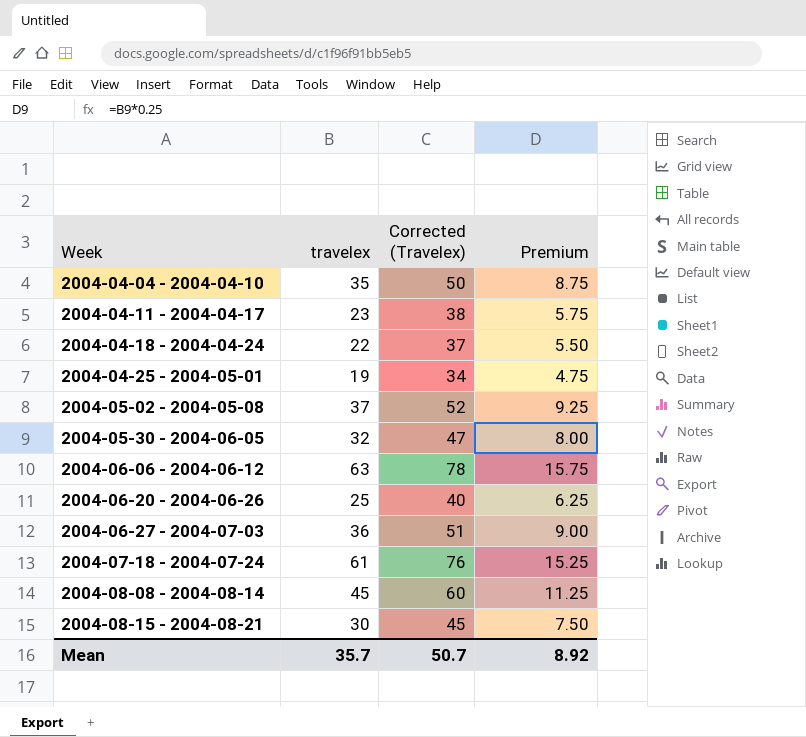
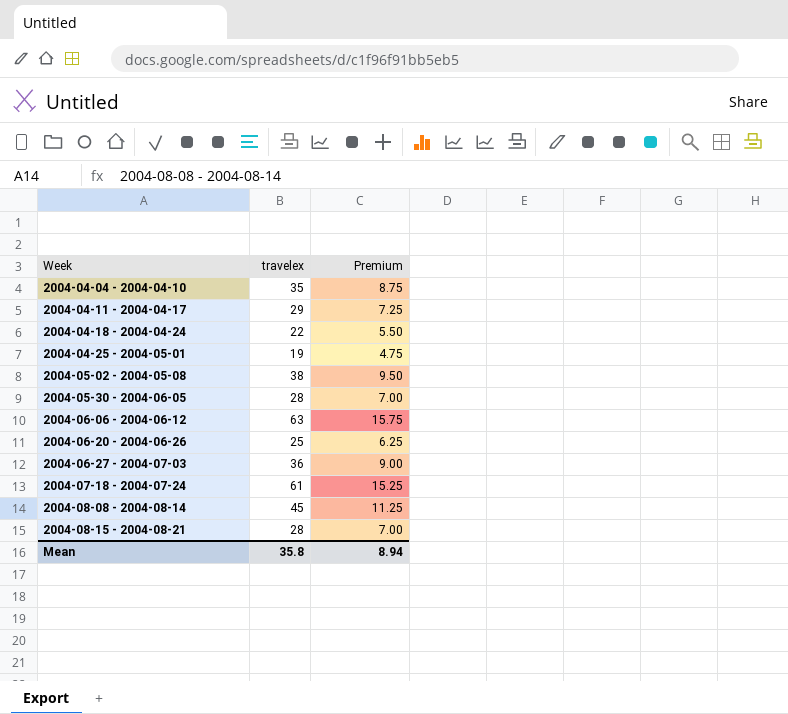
column Corrected (Travelex) | formula: [travelex] + 15 -> none
2004-04-11 - 2004-04-17 | travelex: 23 -> 29
2004-04-11 - 2004-04-17 | Premium: 5.75 -> 7.25
2004-05-02 - 2004-05-08 | travelex: 37 -> 38
2004-05-02 - 2004-05-08 | Premium: 9.25 -> 9.50
2004-05-30 - 2004-06-05 | travelex: 32 -> 28
2004-05-30 - 2004-06-05 | Premium: 8.00 -> 7.00
2004-08-15 - 2004-08-21 | travelex: 30 -> 28
2004-08-15 - 2004-08-21 | Premium: 7.50 -> 7.00
Mean | travelex: 35.7 -> 35.8
Mean | Premium: 8.92 -> 8.94

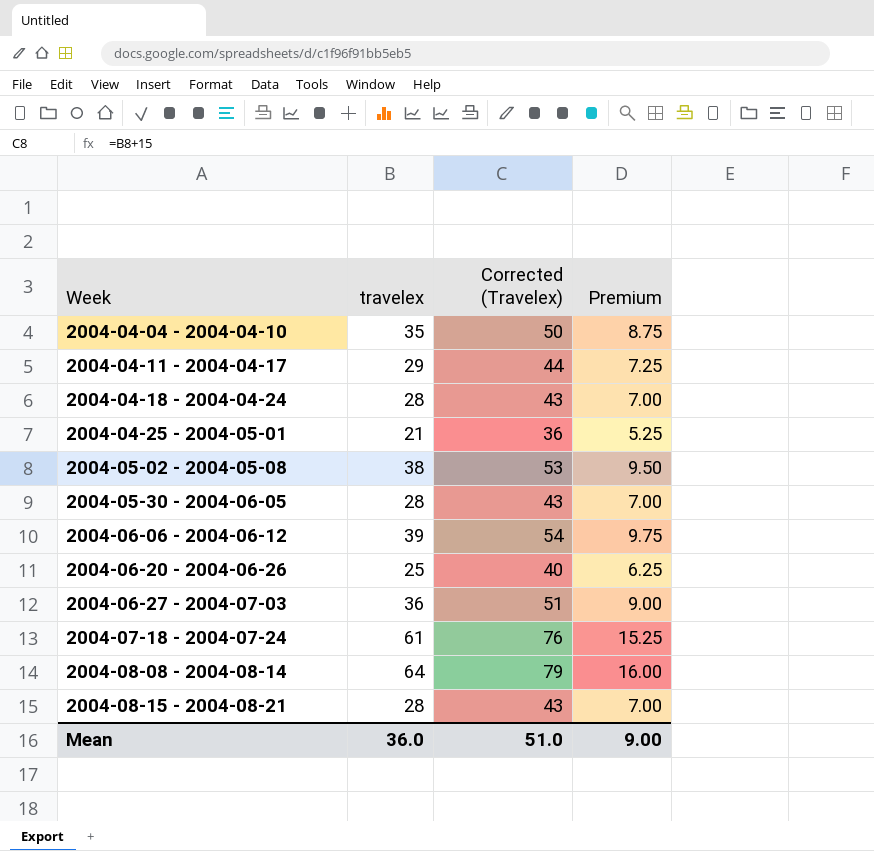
column Corrected (Travelex) | formula: none -> [travelex] + 15
2004-04-18 - 2004-04-24 | travelex: 22 -> 28
2004-04-18 - 2004-04-24 | Premium: 5.50 -> 7.00
2004-04-25 - 2004-05-01 | travelex: 19 -> 21
2004-04-25 - 2004-05-01 | Premium: 4.75 -> 5.25
2004-06-06 - 2004-06-12 | travelex: 63 -> 39
2004-06-06 - 2004-06-12 | Premium: 15.75 -> 9.75
2004-08-08 - 2004-08-14 | travelex: 45 -> 64
2004-08-08 - 2004-08-14 | Premium: 11.25 -> 16.00
Mean | travelex: 35.8 -> 36.0
Mean | Premium: 8.94 -> 9.00

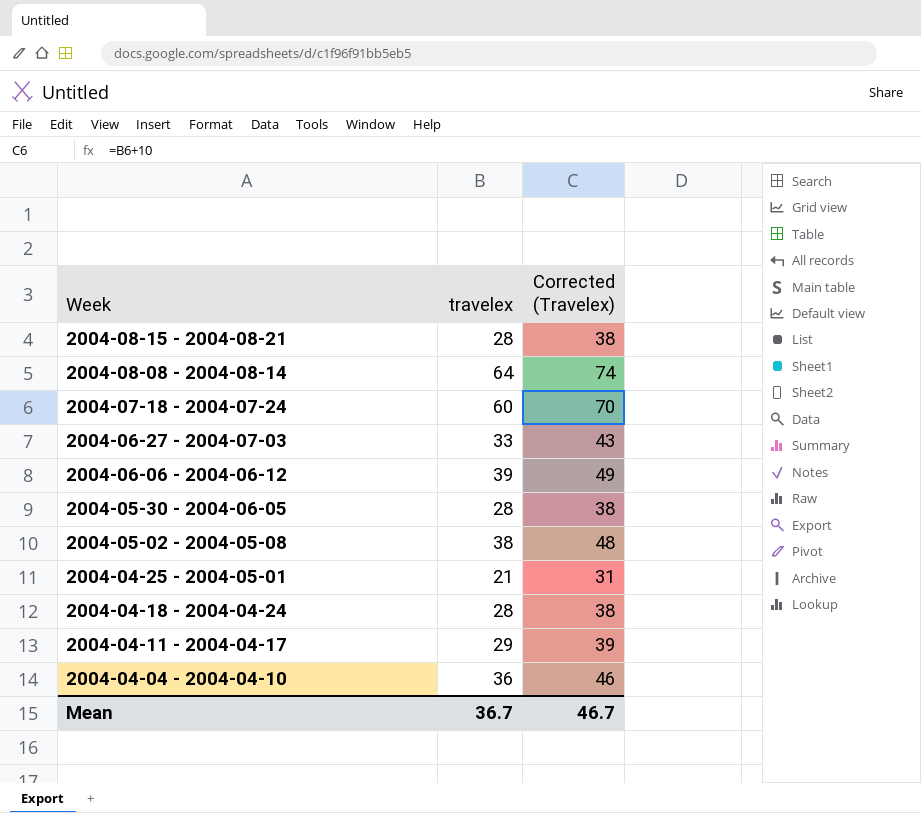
row order: Week ascending -> Week descending
column Premium | formula: [travelex] * 0.25 -> none
column Corrected (Travelex) | formula: [travelex] + 15 -> [travelex] + 10
row 2004-06-20 - 2004-06-26: 25 | 40 | 6.25 -> none
2004-07-18 - 2004-07-24 | travelex: 61 -> 60
2004-06-27 - 2004-07-03 | travelex: 36 -> 33
2004-04-04 - 2004-04-10 | travelex: 35 -> 36
Mean | travelex: 36.0 -> 36.7
Mean | Corrected (Travelex): 51.0 -> 46.7

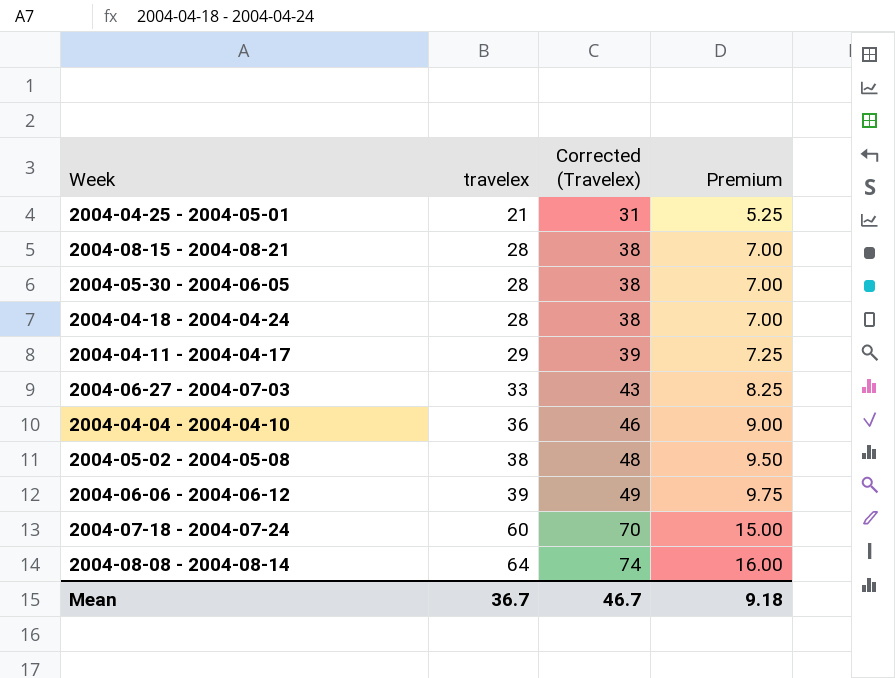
row order: Week descending -> travelex ascending
column Premium | formula: none -> [travelex] * 0.25

